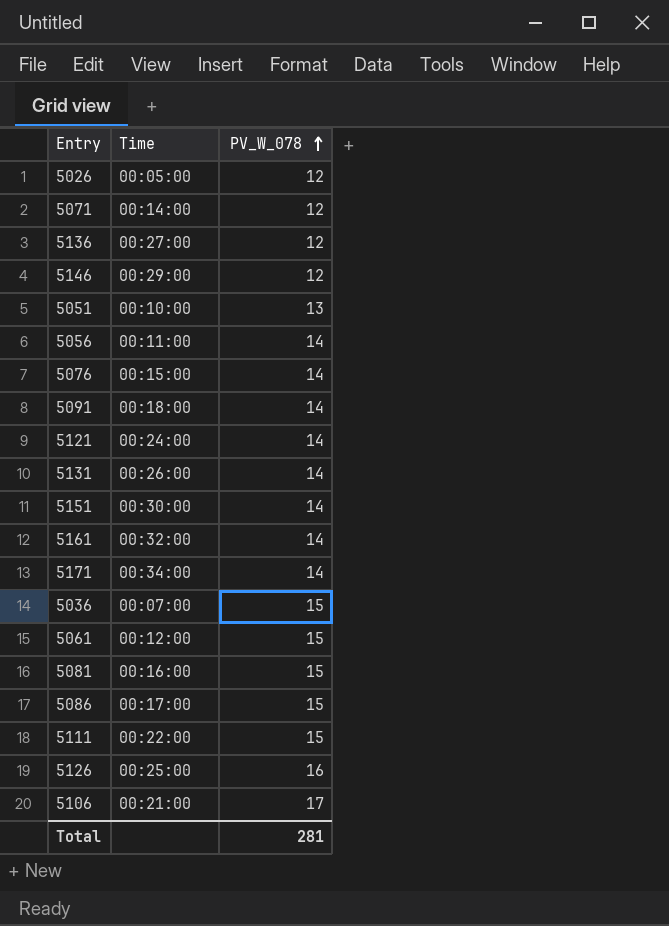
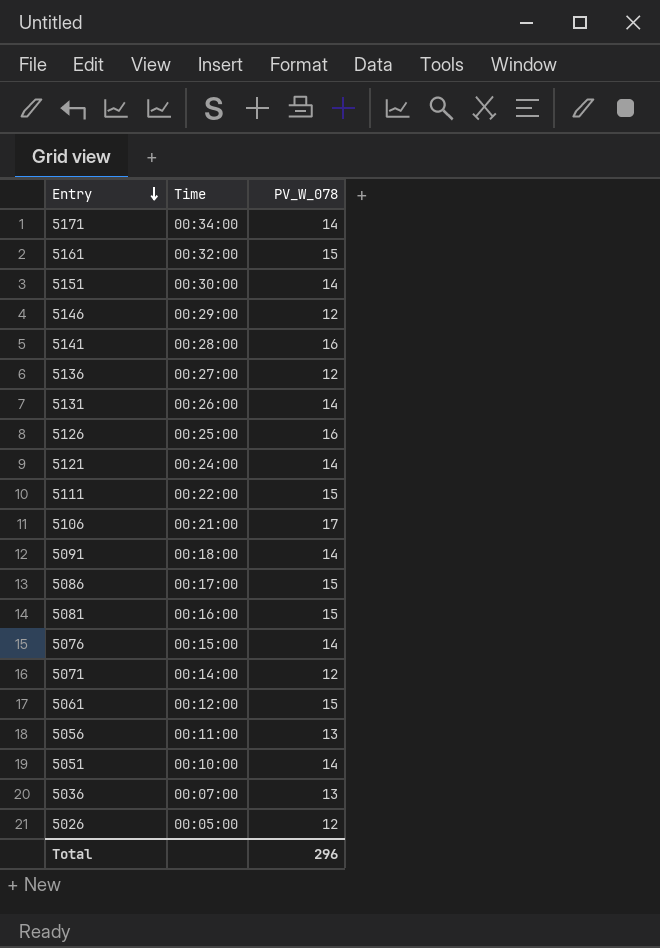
row order: PV_W_078 ascending -> Entry descending
5161 | PV_W_078: 14 -> 15
row 5141: none -> 00:28:00 | 16
5056 | PV_W_078: 14 -> 13
5051 | PV_W_078: 13 -> 14
5036 | PV_W_078: 15 -> 13
Total | PV_W_078: 281 -> 296

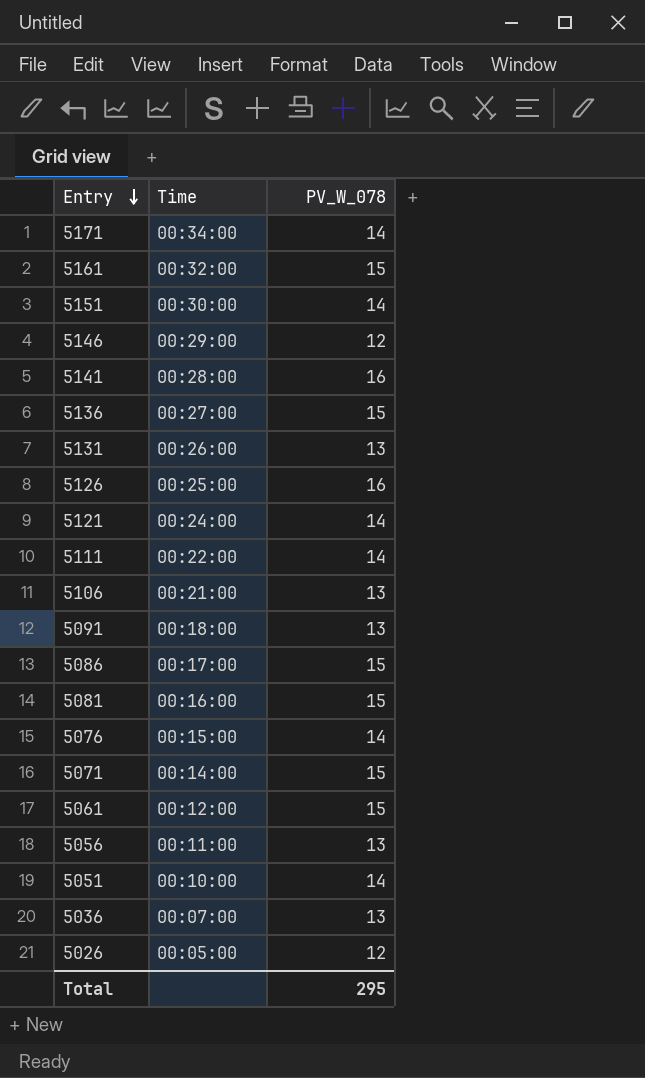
5136 | PV_W_078: 12 -> 15
5131 | PV_W_078: 14 -> 13
5111 | PV_W_078: 15 -> 14
5106 | PV_W_078: 17 -> 13
5091 | PV_W_078: 14 -> 13
5071 | PV_W_078: 12 -> 15
Total | PV_W_078: 296 -> 295

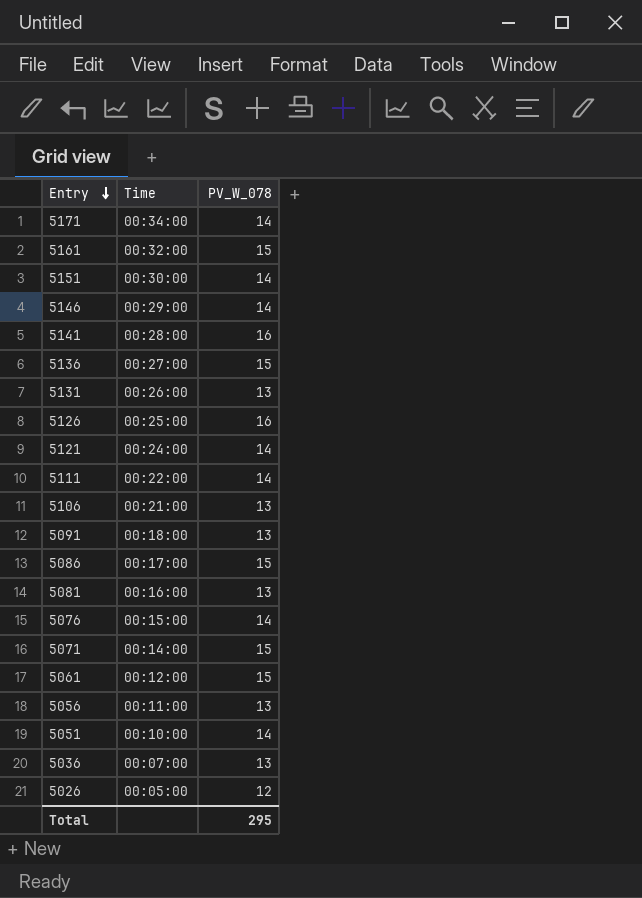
5146 | PV_W_078: 12 -> 14
5081 | PV_W_078: 15 -> 13

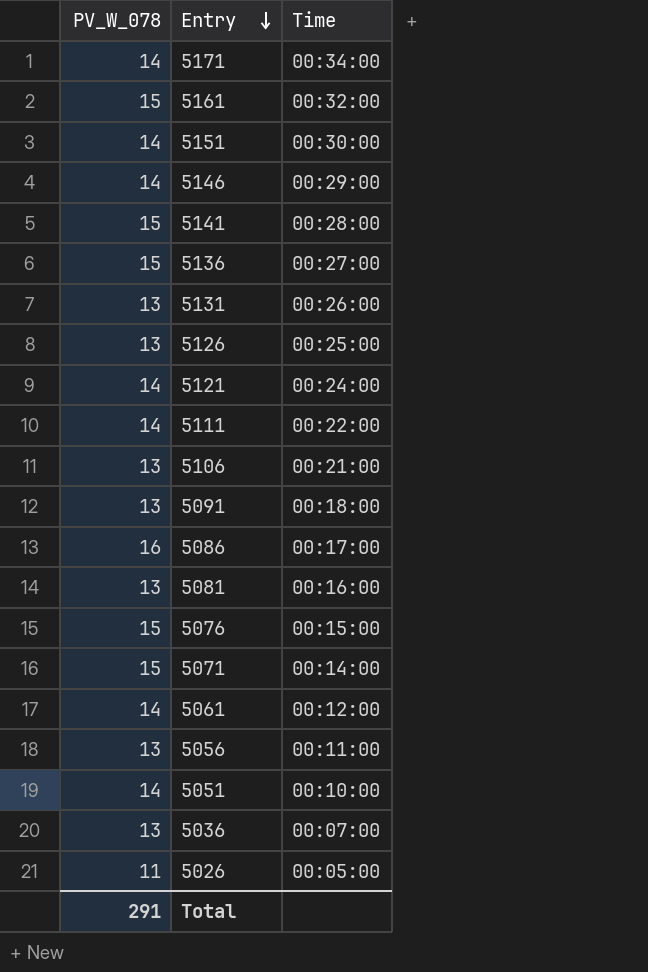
column PV_W_078 | position: 3 -> 1
5141 | PV_W_078: 16 -> 15
5126 | PV_W_078: 16 -> 13
5086 | PV_W_078: 15 -> 16
5076 | PV_W_078: 14 -> 15
5061 | PV_W_078: 15 -> 14
5026 | PV_W_078: 12 -> 11
Total | PV_W_078: 295 -> 291

